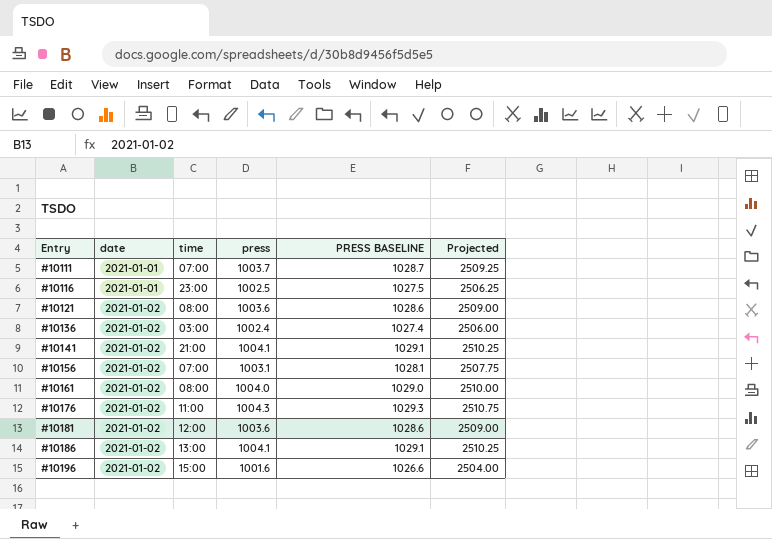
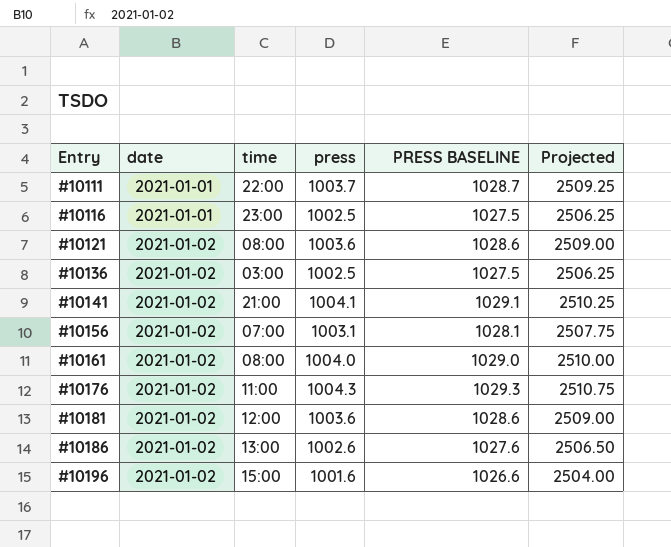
#10111 | time: 07:00 -> 22:00
#10136 | press: 1002.4 -> 1002.5
#10136 | PRESS BASELINE: 1027.4 -> 1027.5
#10136 | Projected: 2506.00 -> 2506.25
#10186 | press: 1004.1 -> 1002.6
#10186 | PRESS BASELINE: 1029.1 -> 1027.6
#10186 | Projected: 2510.25 -> 2506.50

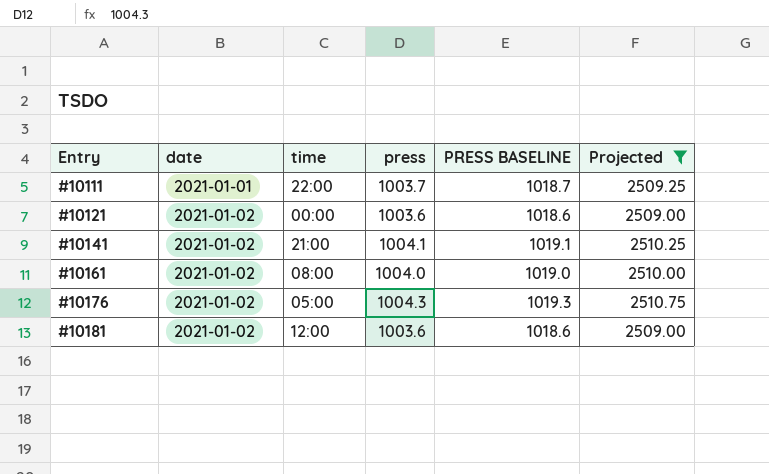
filter: none -> Projected >= 2509.00
column PRESS BASELINE | formula: [press] + 25 -> [press] + 15
#10121 | time: 08:00 -> 00:00
#10176 | time: 11:00 -> 05:00

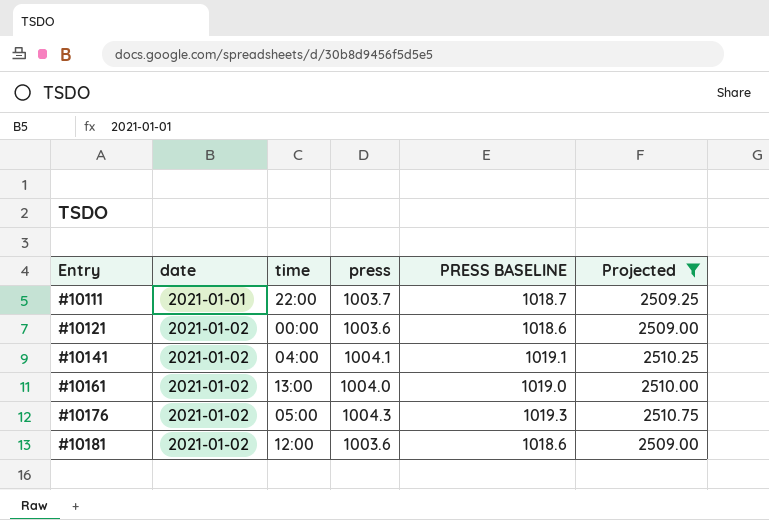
#10141 | time: 21:00 -> 04:00
#10161 | time: 08:00 -> 13:00

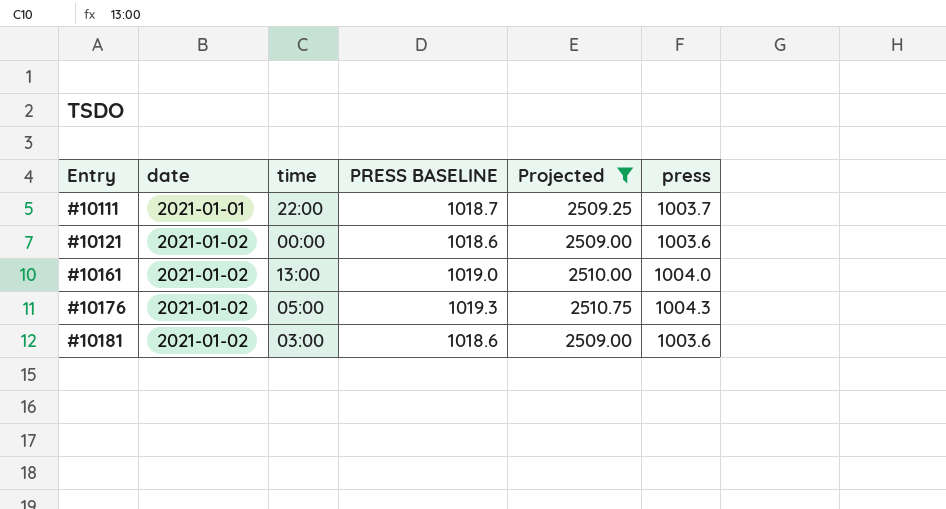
column press | position: 4 -> 6
row #10141: 2021-01-02 | 04:00 | 1004.1 | 1019.1 | 2510.25 -> none
#10181 | time: 12:00 -> 03:00

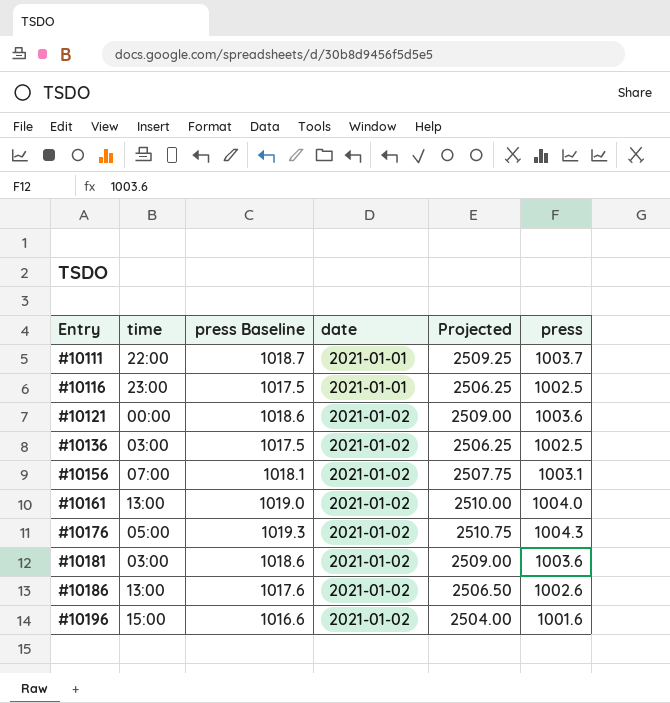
filter: Projected >= 2509.00 -> none
column name: PRESS BASELINE -> press Baseline
column date | position: 2 -> 4

